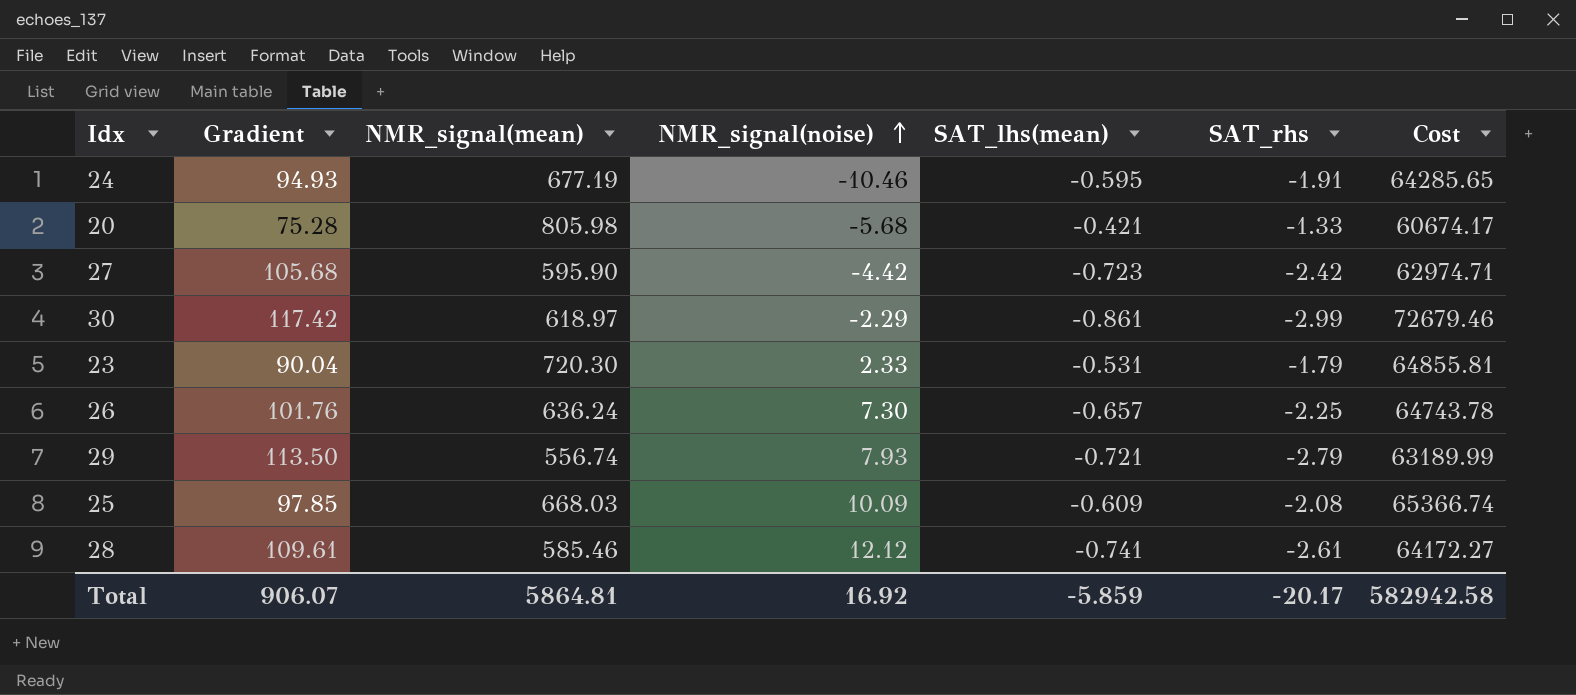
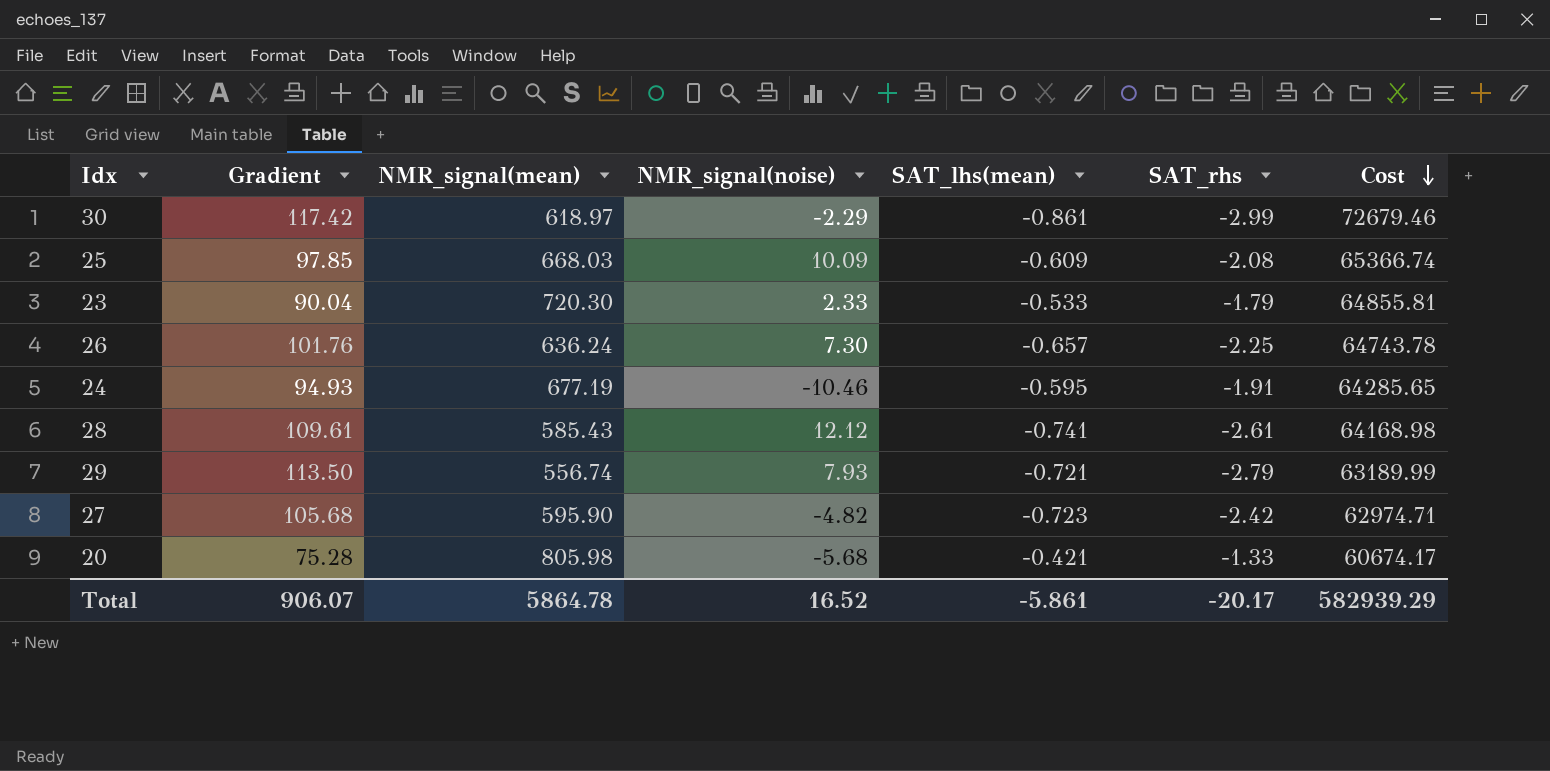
row order: NMR_signal(noise) ascending -> Cost descending
23 | SAT_lhs(mean): -0.531 -> -0.533
28 | NMR_signal(mean): 585.46 -> 585.43
28 | Cost: 64172.27 -> 64168.98
27 | NMR_signal(noise): -4.42 -> -4.82
Total | NMR_signal(mean): 5864.81 -> 5864.78
Total | NMR_signal(noise): 16.92 -> 16.52
Total | SAT_lhs(mean): -5.859 -> -5.861
Total | Cost: 582942.58 -> 582939.29

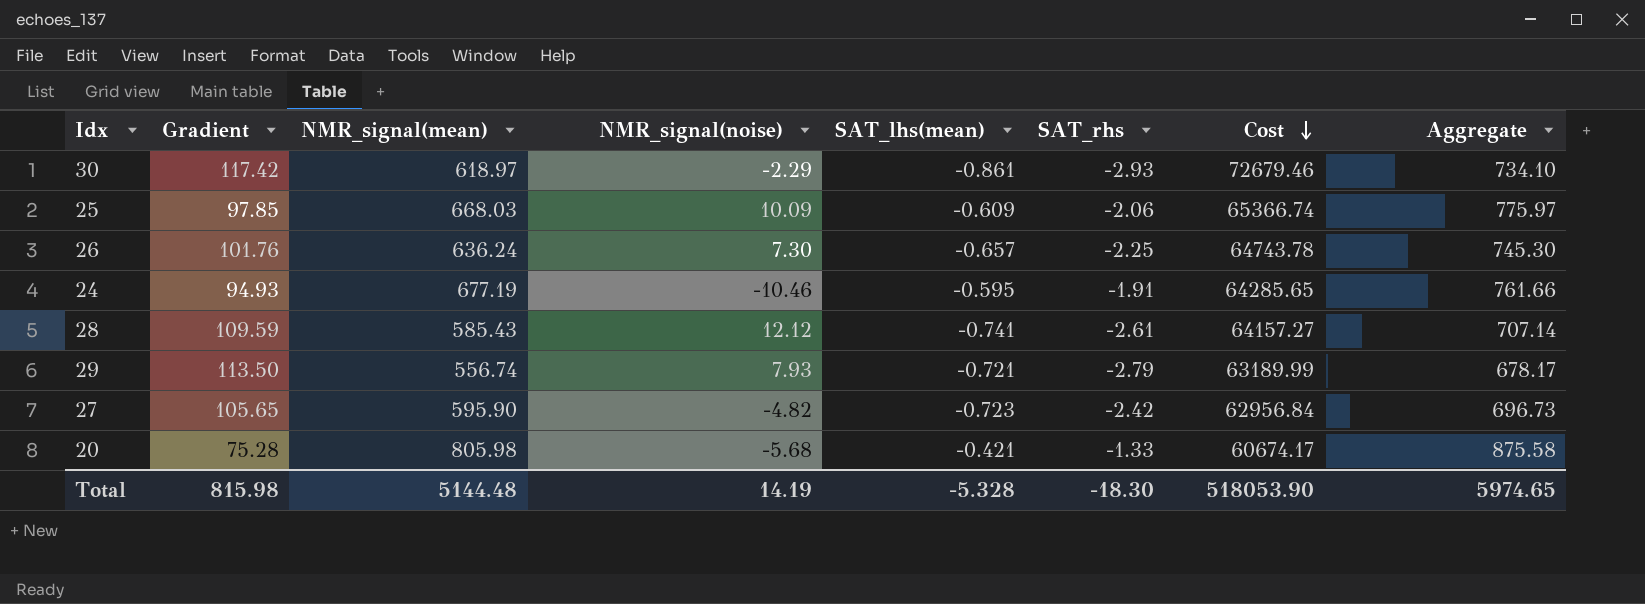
column Aggregate | formula: none -> [Gradient] + [NMR_signal(mean)] + [NMR_signal(noise)]
row 23: 90.04 | 720.30 | 2.33 | -0.533 | -1.79 | 64855.81 -> none
30 | SAT_rhs: -2.99 -> -2.93
25 | SAT_rhs: -2.08 -> -2.06
28 | Gradient: 109.61 -> 109.59
28 | Cost: 64168.98 -> 64157.27
27 | Gradient: 105.68 -> 105.65
27 | Cost: 62974.71 -> 62956.84
Total | Gradient: 906.07 -> 815.98
Total | NMR_signal(mean): 5864.78 -> 5144.48
Total | NMR_signal(noise): 16.52 -> 14.19
Total | SAT_lhs(mean): -5.861 -> -5.328
Total | SAT_rhs: -20.17 -> -18.30
Total | Cost: 582939.29 -> 518053.90

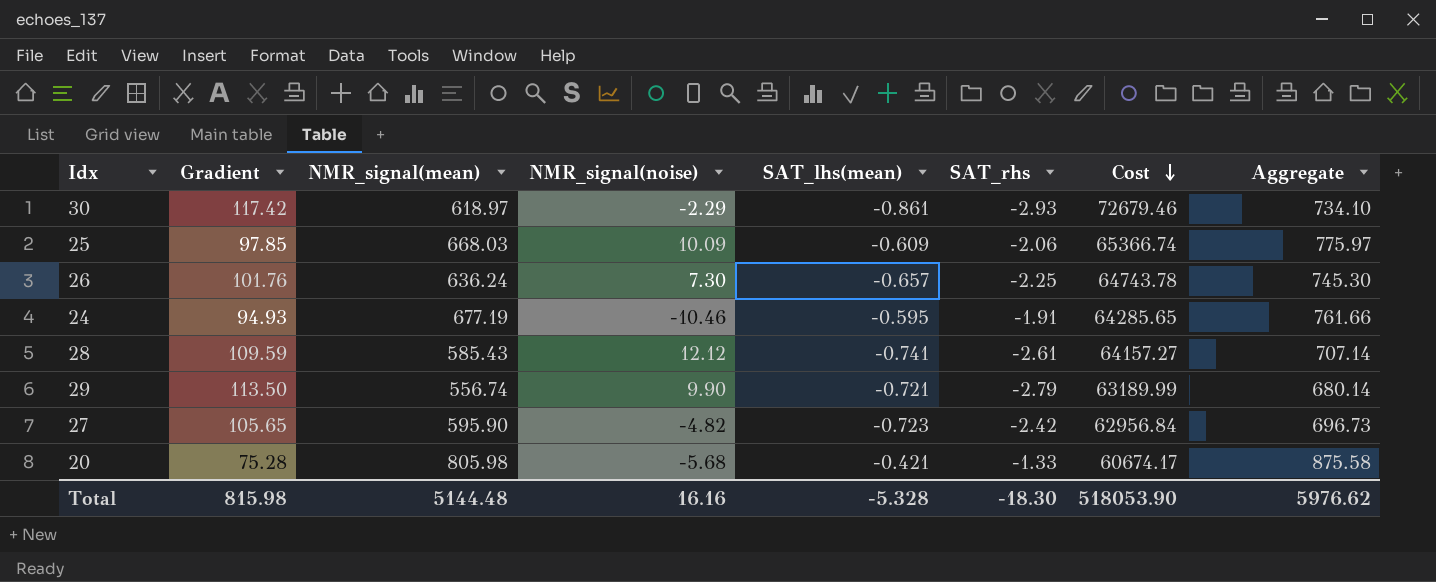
29 | NMR_signal(noise): 7.93 -> 9.90
29 | Aggregate: 678.17 -> 680.14
Total | NMR_signal(noise): 14.19 -> 16.16
Total | Aggregate: 5974.65 -> 5976.62

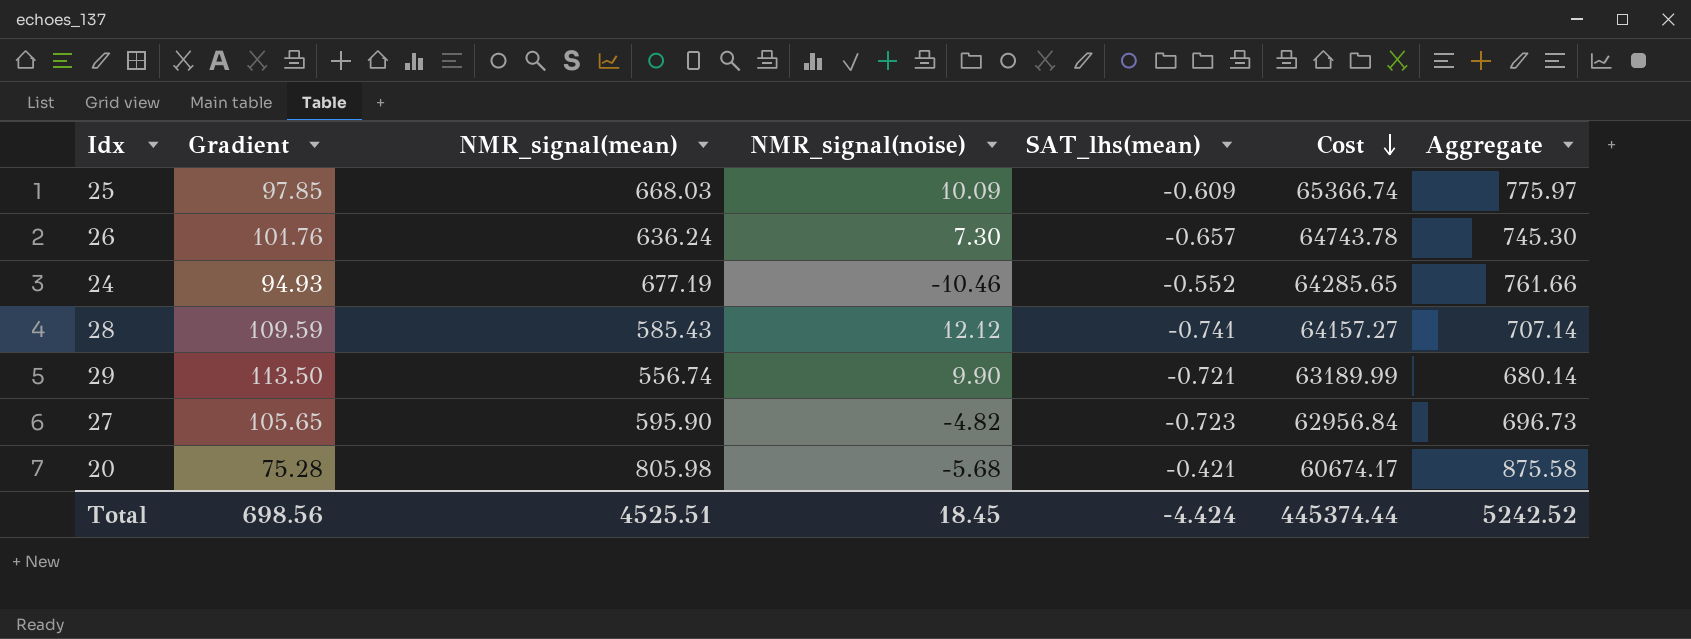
column SAT_rhs | position: 6 -> none
row 30: 117.42 | 618.97 | -2.29 | -0.861 | -2.93 | 72679.46 | 734.10 -> none
24 | SAT_lhs(mean): -0.595 -> -0.552
Total | Gradient: 815.98 -> 698.56
Total | NMR_signal(mean): 5144.48 -> 4525.51
Total | NMR_signal(noise): 16.16 -> 18.45
Total | SAT_lhs(mean): -5.328 -> -4.424
Total | Cost: 518053.90 -> 445374.44
Total | Aggregate: 5976.62 -> 5242.52

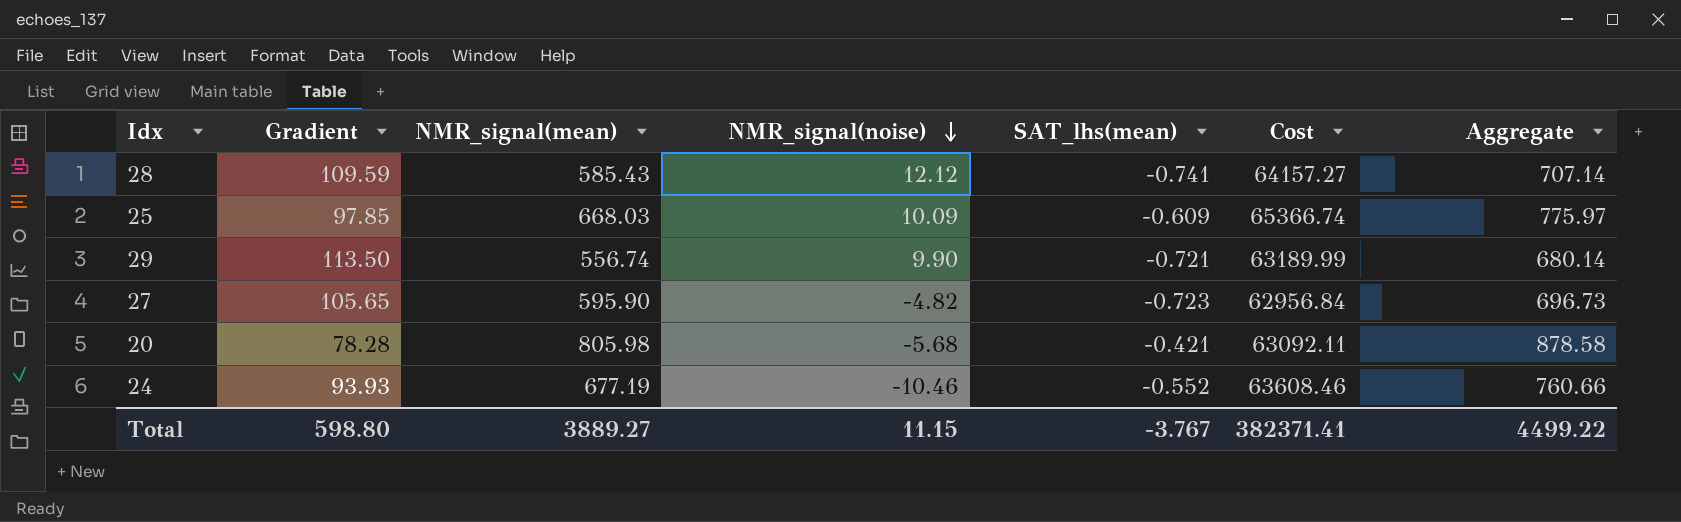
row order: Cost descending -> NMR_signal(noise) descending
row 26: 101.76 | 636.24 | 7.30 | -0.657 | 64743.78 | 745.30 -> none
20 | Gradient: 75.28 -> 78.28
20 | Cost: 60674.17 -> 63092.11
20 | Aggregate: 875.58 -> 878.58
24 | Gradient: 94.93 -> 93.93
24 | Cost: 64285.65 -> 63608.46
24 | Aggregate: 761.66 -> 760.66
Total | Gradient: 698.56 -> 598.80
Total | NMR_signal(mean): 4525.51 -> 3889.27
Total | NMR_signal(noise): 18.45 -> 11.15
Total | SAT_lhs(mean): -4.424 -> -3.767
Total | Cost: 445374.44 -> 382371.41
Total | Aggregate: 5242.52 -> 4499.22

